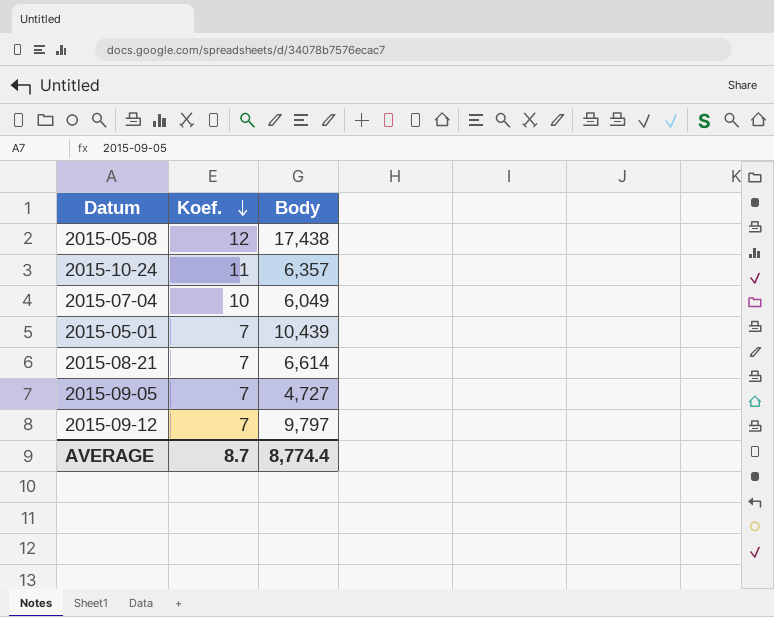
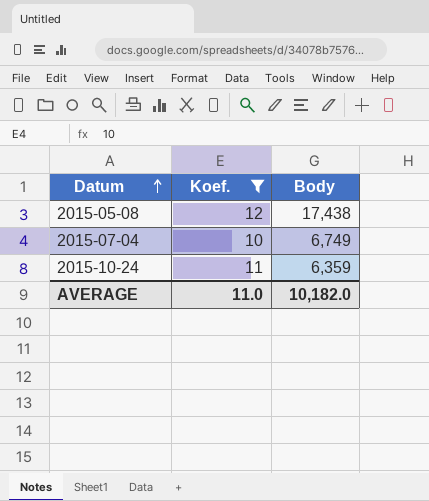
filter: none -> Koef. != 7
row order: Koef. descending -> Datum ascending
2015-07-04 | Body: 6,049 -> 6,749
2015-10-24 | Body: 6,357 -> 6,359
AVERAGE | Koef.: 8.7 -> 11.0
AVERAGE | Body: 8,774.4 -> 10,182.0

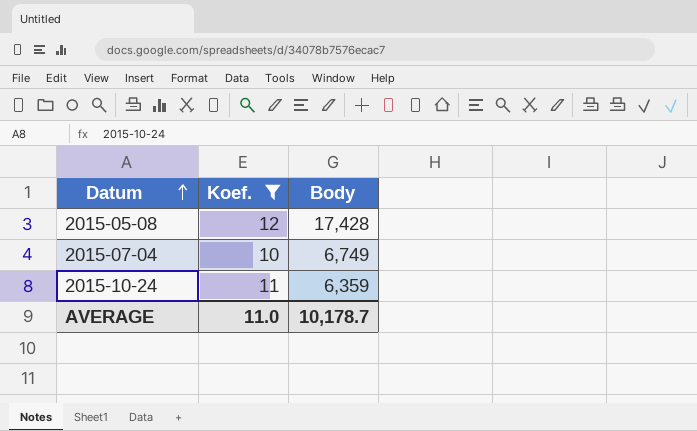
2015-05-08 | Body: 17,438 -> 17,428
AVERAGE | Body: 10,182.0 -> 10,178.7

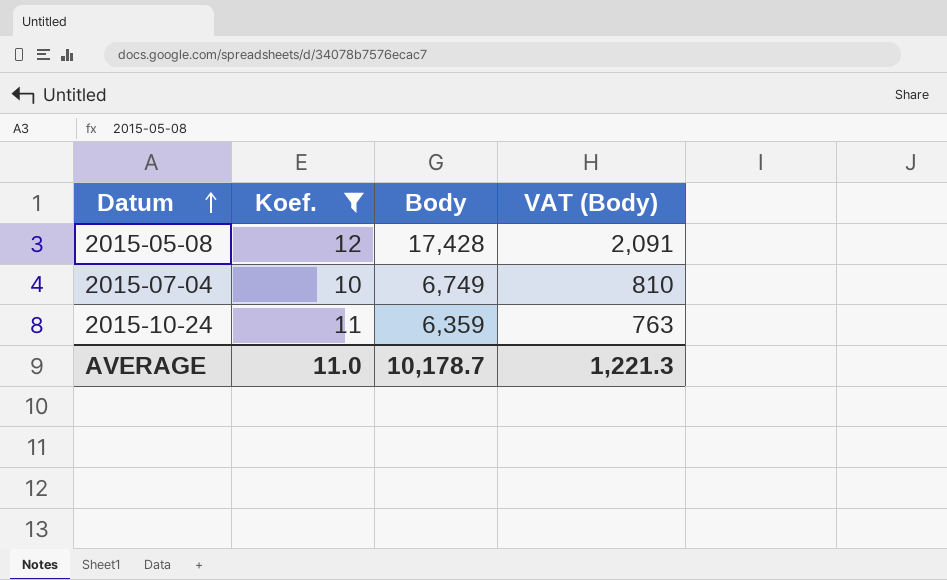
column VAT (Body) | formula: none -> [Body] * 0.12

